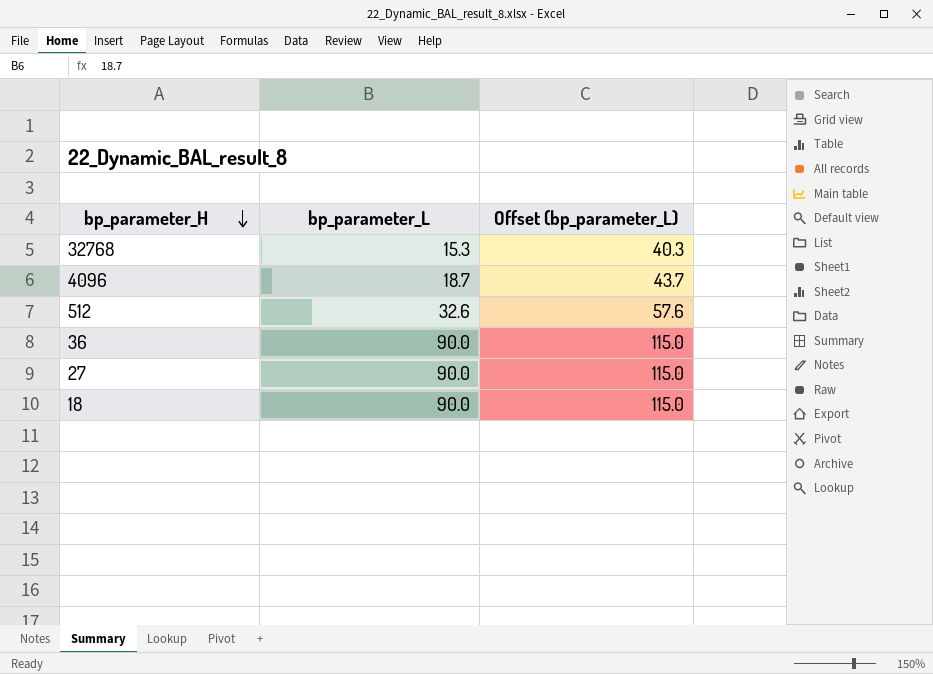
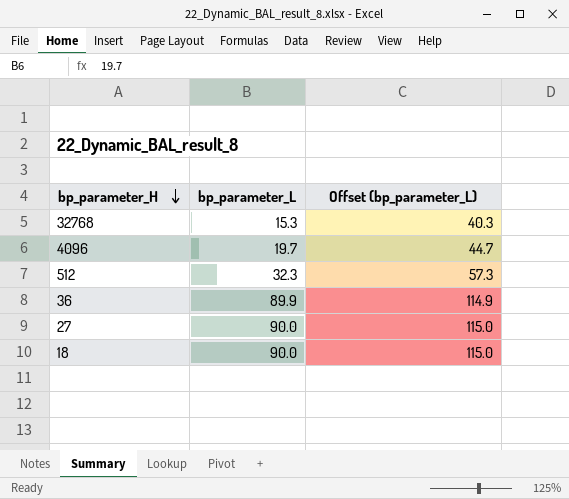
4096 | bp_parameter_L: 18.7 -> 19.7
4096 | Offset (bp_parameter_L): 43.7 -> 44.7
512 | bp_parameter_L: 32.6 -> 32.3
512 | Offset (bp_parameter_L): 57.6 -> 57.3
36 | bp_parameter_L: 90.0 -> 89.9
36 | Offset (bp_parameter_L): 115.0 -> 114.9

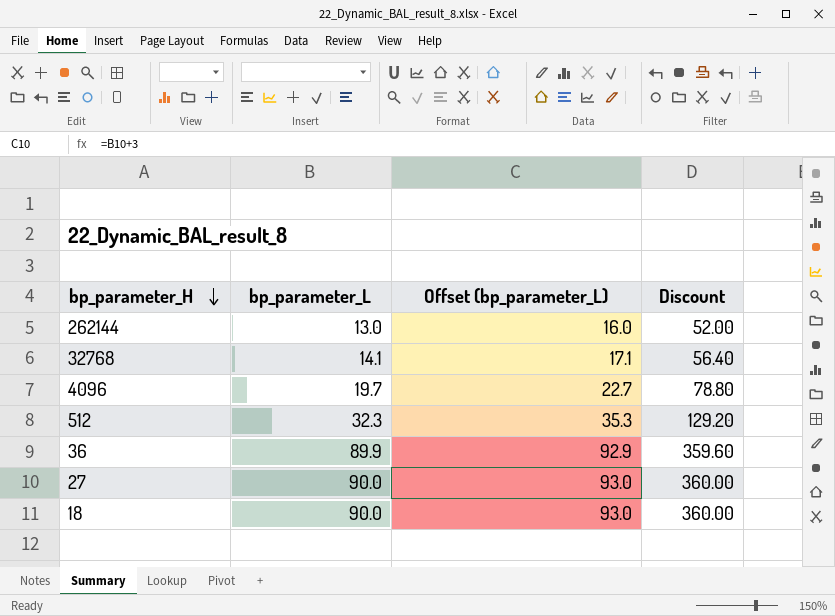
column Offset (bp_parameter_L) | formula: [bp_parameter_L] + 25 -> [bp_parameter_L] + 3
column Discount | formula: none -> [bp_parameter_L] * 4
row 262144: none -> 13.0 | 16.0 | 52.00
32768 | bp_parameter_L: 15.3 -> 14.1

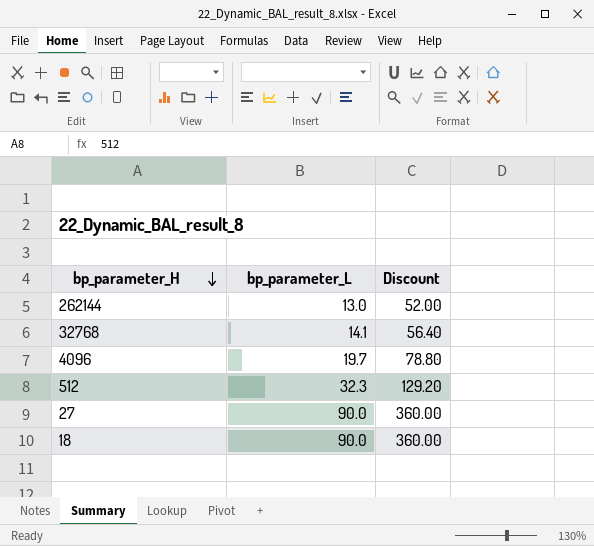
column Offset (bp_parameter_L) | formula: [bp_parameter_L] + 3 -> none
row 36: 89.9 | 92.9 | 359.60 -> none

